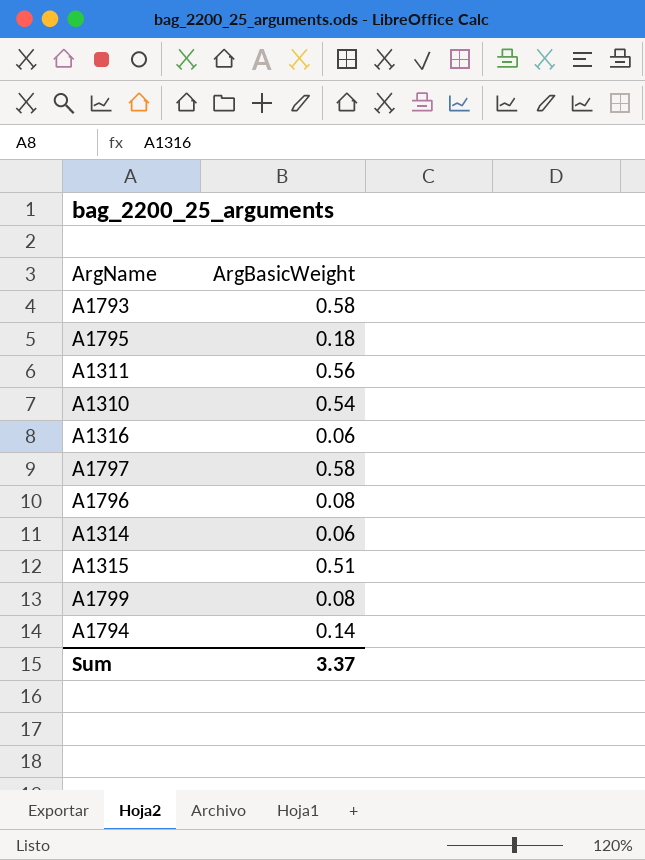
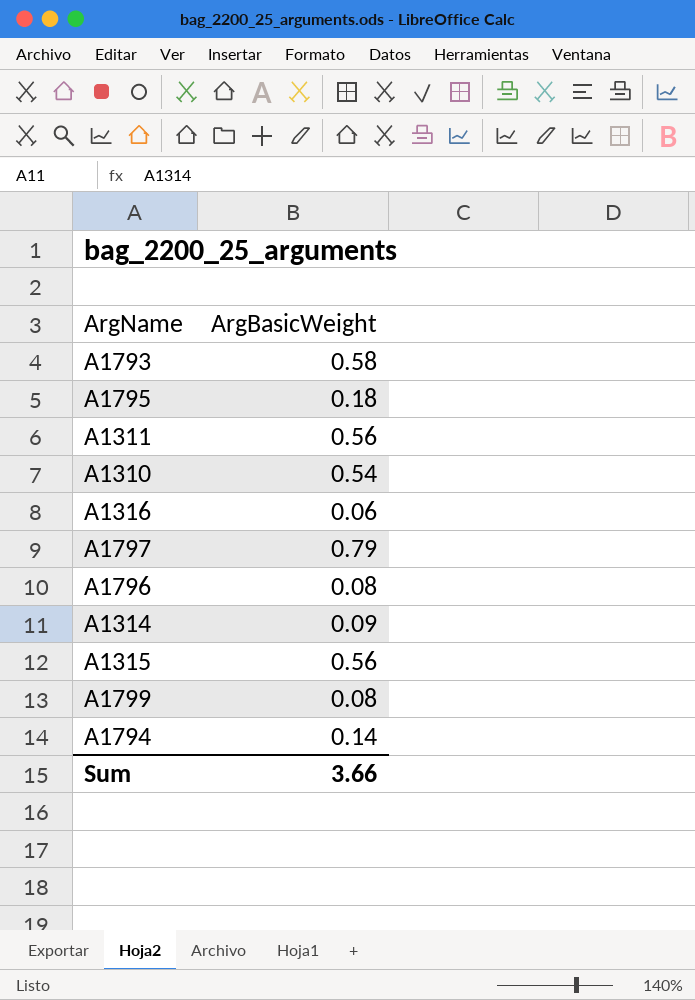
A1797 | ArgBasicWeight: 0.58 -> 0.79
A1314 | ArgBasicWeight: 0.06 -> 0.09
A1315 | ArgBasicWeight: 0.51 -> 0.56
Sum | ArgBasicWeight: 3.37 -> 3.66

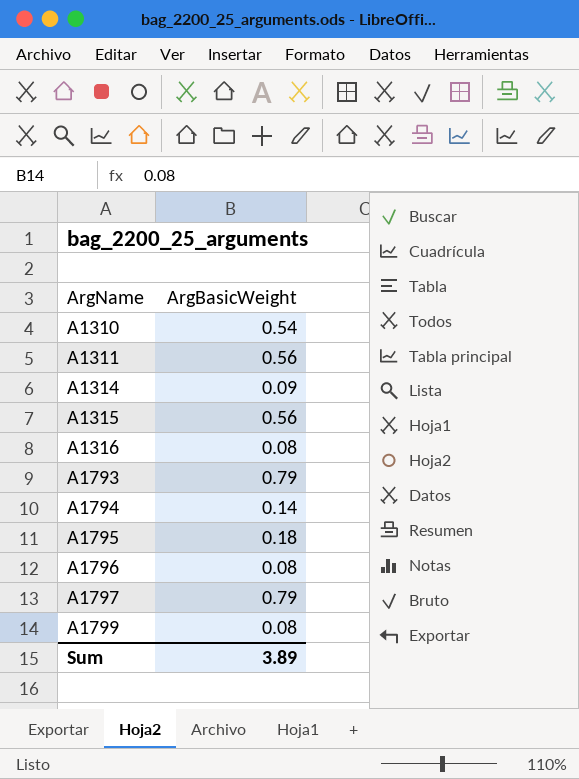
row order: none -> ArgName ascending
A1316 | ArgBasicWeight: 0.06 -> 0.08
A1793 | ArgBasicWeight: 0.58 -> 0.79
Sum | ArgBasicWeight: 3.66 -> 3.89

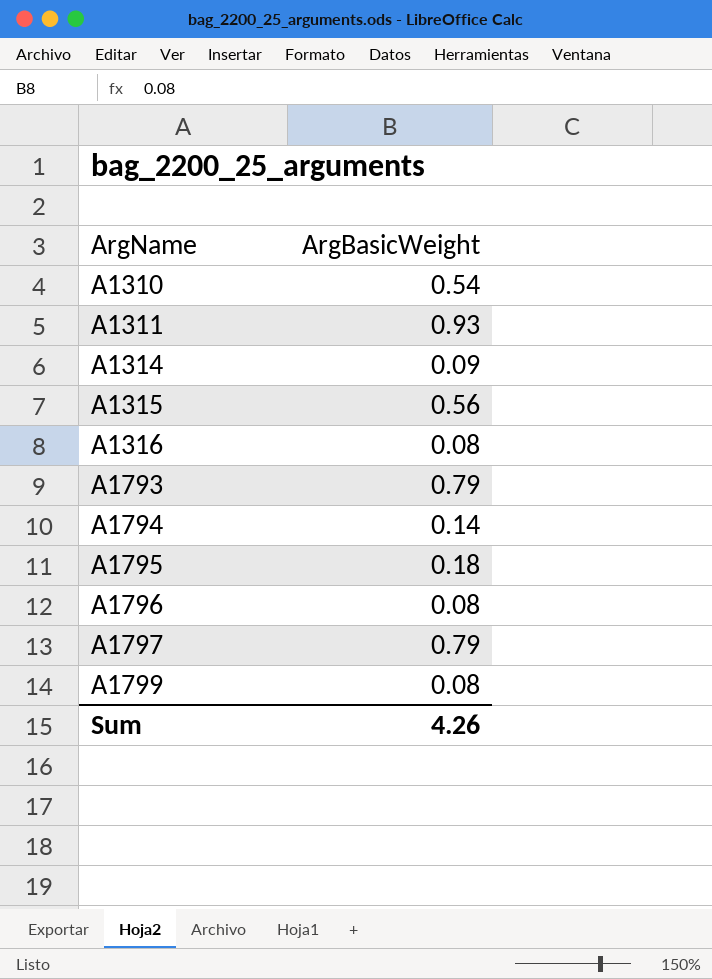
A1311 | ArgBasicWeight: 0.56 -> 0.93
Sum | ArgBasicWeight: 3.89 -> 4.26

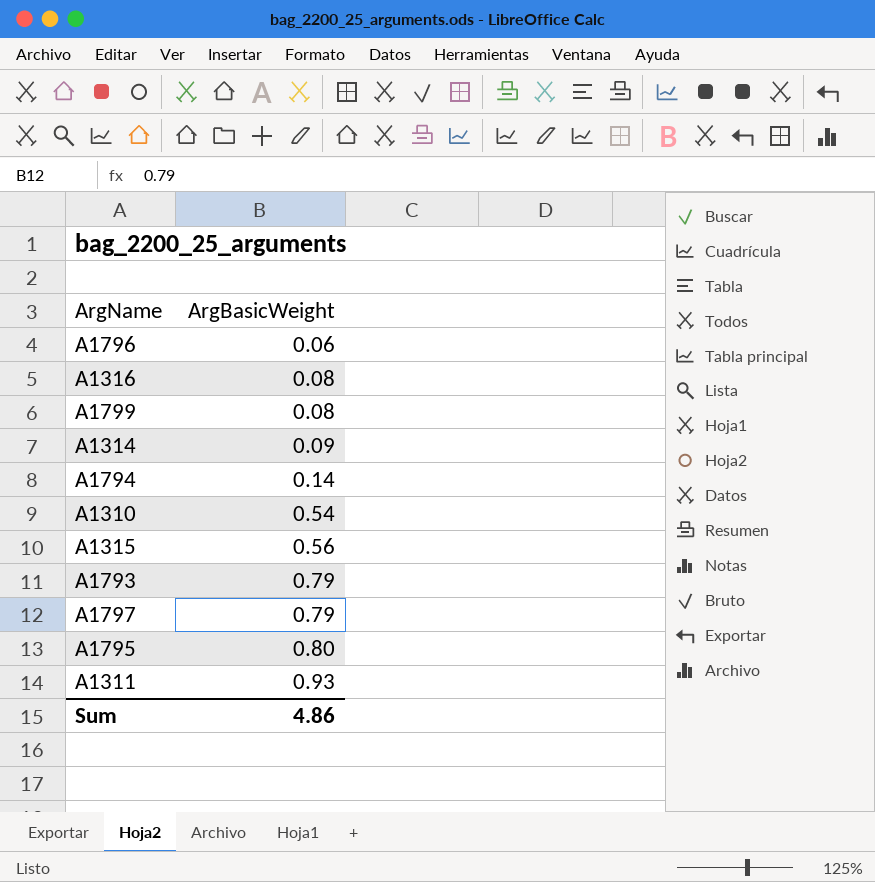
row order: ArgName ascending -> ArgBasicWeight ascending
A1796 | ArgBasicWeight: 0.08 -> 0.06
A1795 | ArgBasicWeight: 0.18 -> 0.80
Sum | ArgBasicWeight: 4.26 -> 4.86

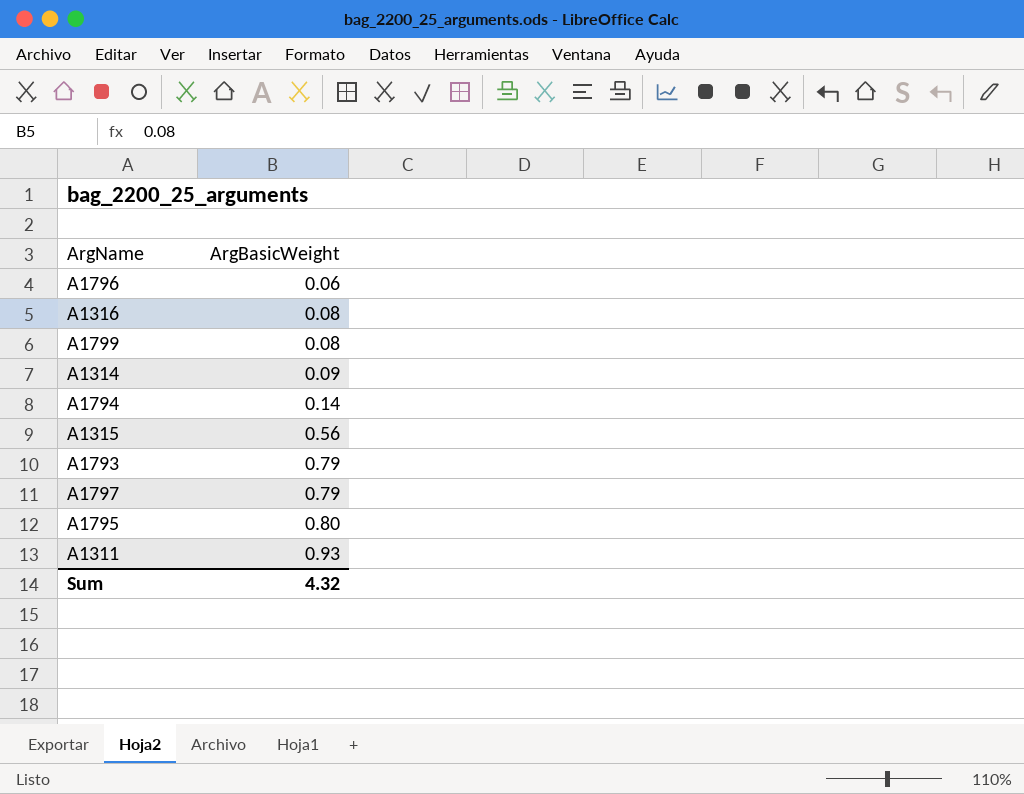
row A1310: 0.54 -> none
Sum | ArgBasicWeight: 4.86 -> 4.32

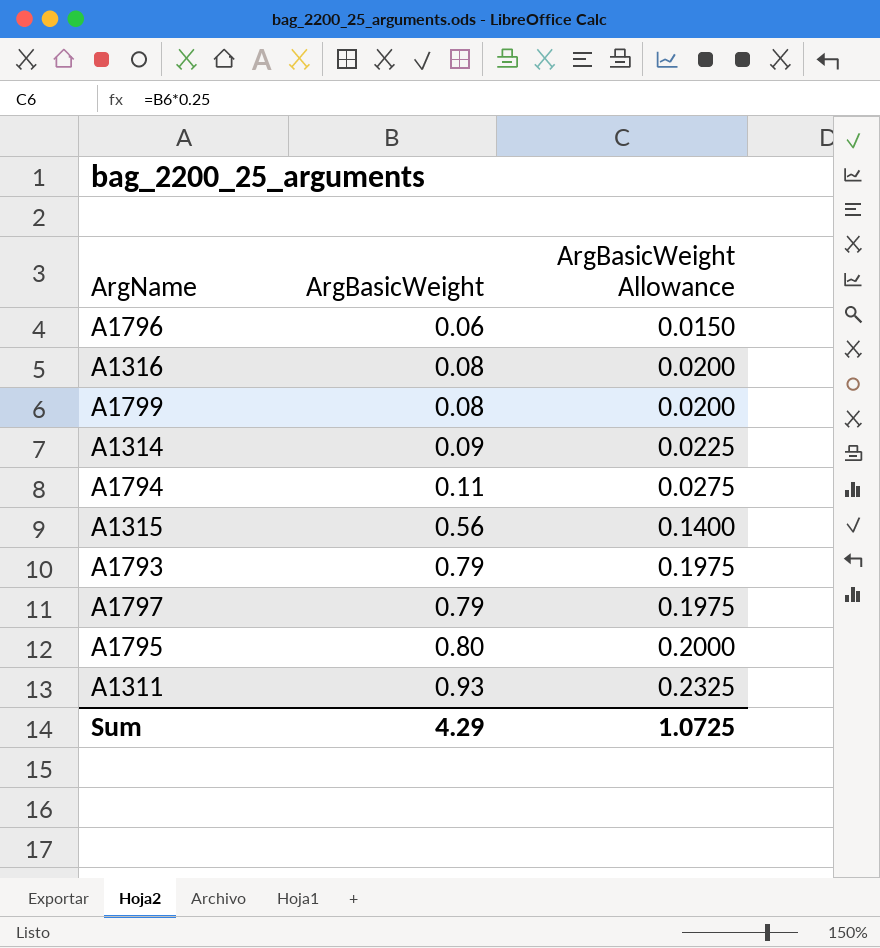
column ArgBasicWeight Allowance | formula: none -> [ArgBasicWeight] * 0.25
A1794 | ArgBasicWeight: 0.14 -> 0.11
Sum | ArgBasicWeight: 4.32 -> 4.29

